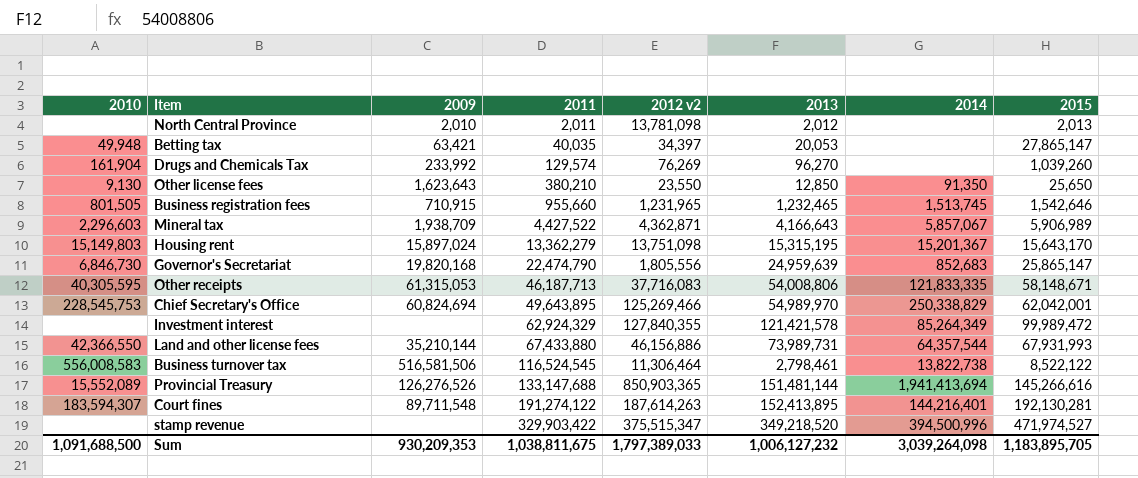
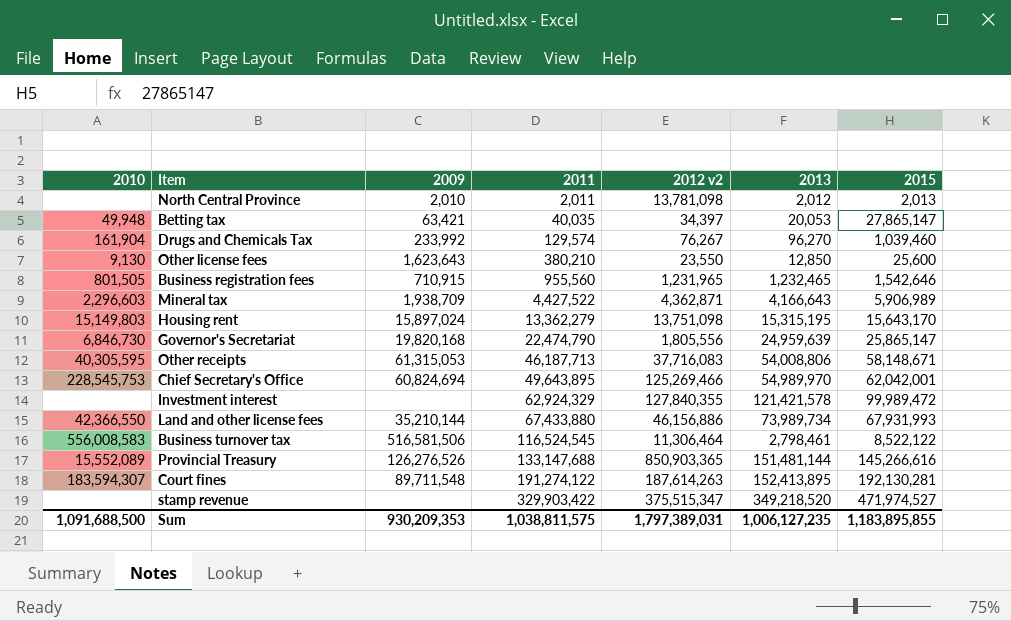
column 2014 | position: 7 -> none
Drugs and Chemicals Tax | 2012 v2: 76,269 -> 76,267
Drugs and Chemicals Tax | 2015: 1,039,260 -> 1,039,460
Other license fees | 2015: 25,650 -> 25,600
Business registration fees | 2011: 955,660 -> 955,560
Land and other license fees | 2013: 73,989,731 -> 73,989,734
Sum | 2011: 1,038,811,675 -> 1,038,811,575
Sum | 2012 v2: 1,797,389,033 -> 1,797,389,031
Sum | 2013: 1,006,127,232 -> 1,006,127,235
Sum | 2015: 1,183,895,705 -> 1,183,895,855

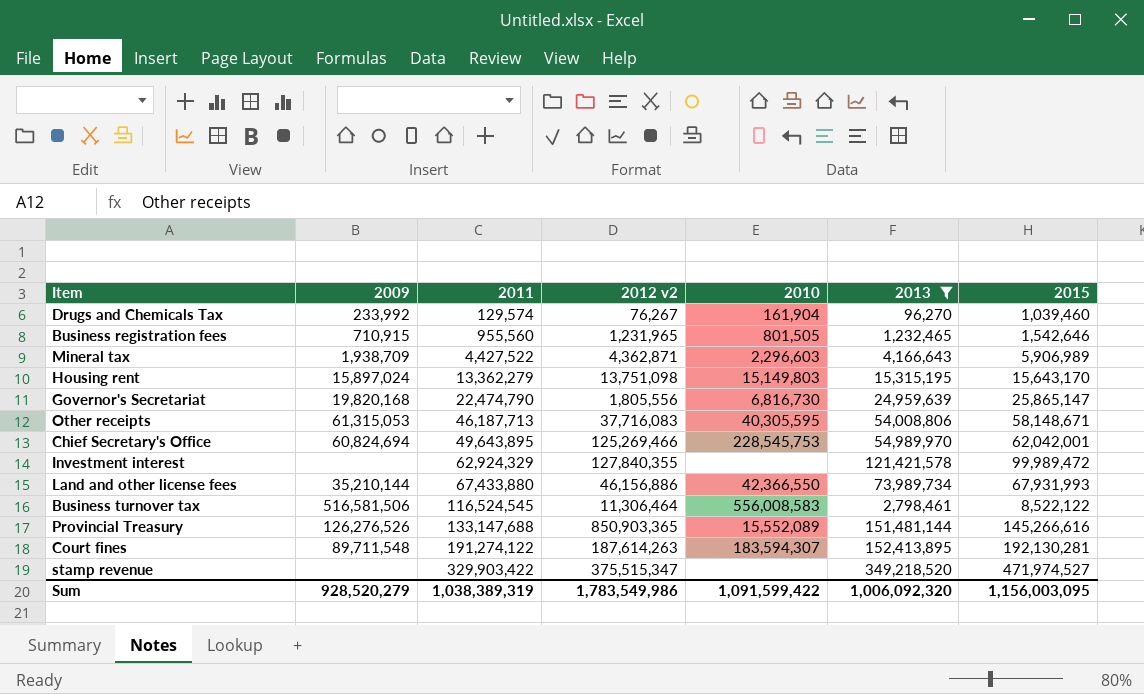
filter: none -> 2013 >= 96,270
column 2010 | position: 1 -> 5
Governor's Secretariat | 2010: 6,846,730 -> 6,816,730
Sum | 2009: 930,209,353 -> 928,520,279
Sum | 2011: 1,038,811,575 -> 1,038,389,319
Sum | 2012 v2: 1,797,389,031 -> 1,783,549,986
Sum | 2010: 1,091,688,500 -> 1,091,599,422
Sum | 2013: 1,006,127,235 -> 1,006,092,320
Sum | 2015: 1,183,895,855 -> 1,156,003,095

